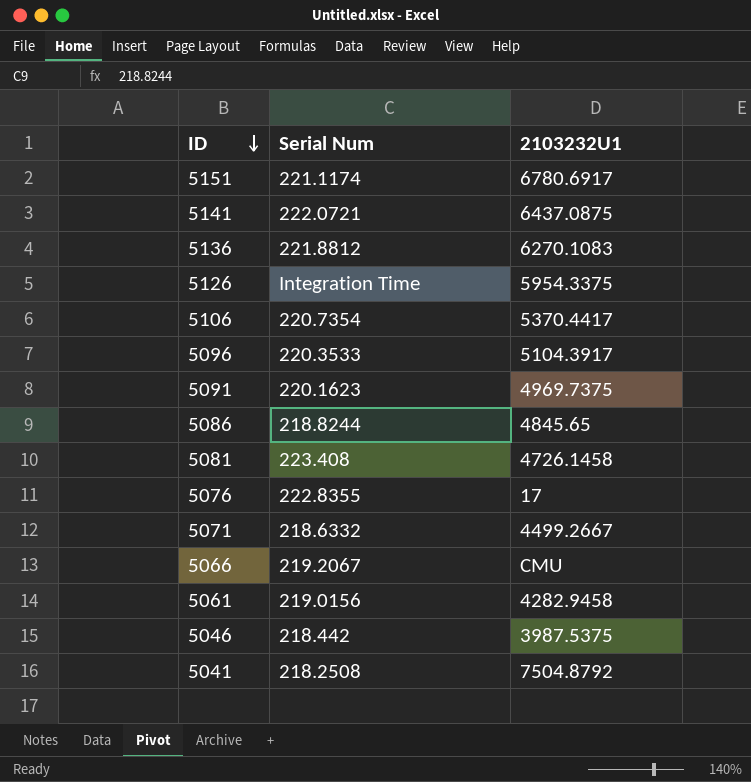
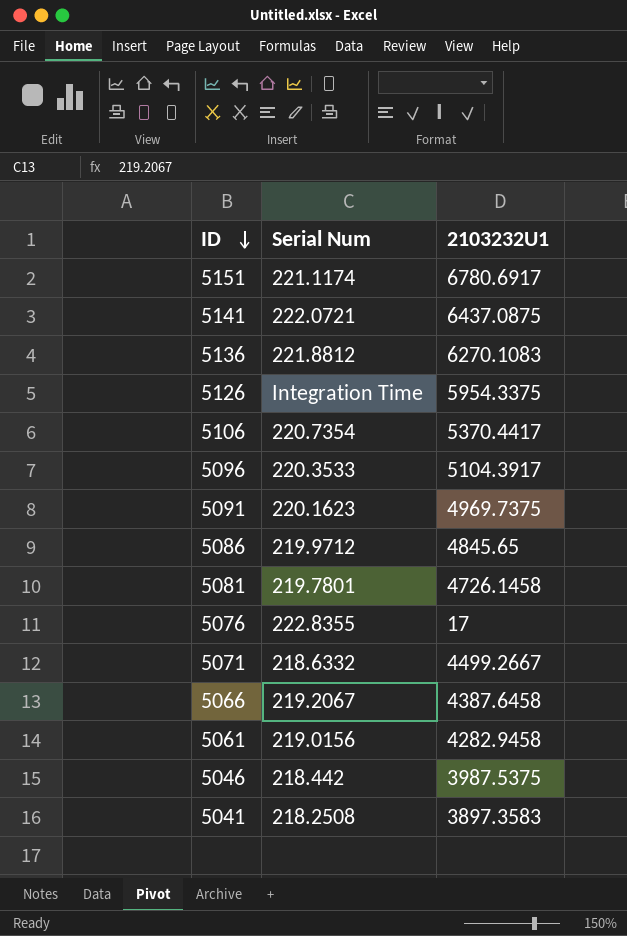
5086 | Serial Num: 218.8244 -> 219.9712
5081 | Serial Num: 223.408 -> 219.7801
5066 | 2103232U1: CMU -> 4387.6458
5041 | 2103232U1: 7504.8792 -> 3897.3583

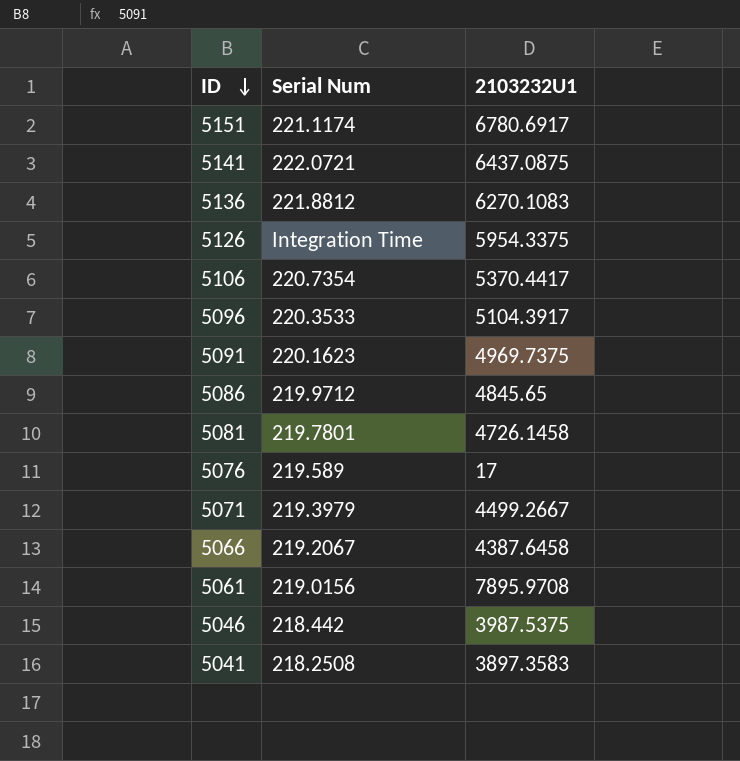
5076 | Serial Num: 222.8355 -> 219.589
5071 | Serial Num: 218.6332 -> 219.3979
5061 | 2103232U1: 4282.9458 -> 7895.9708

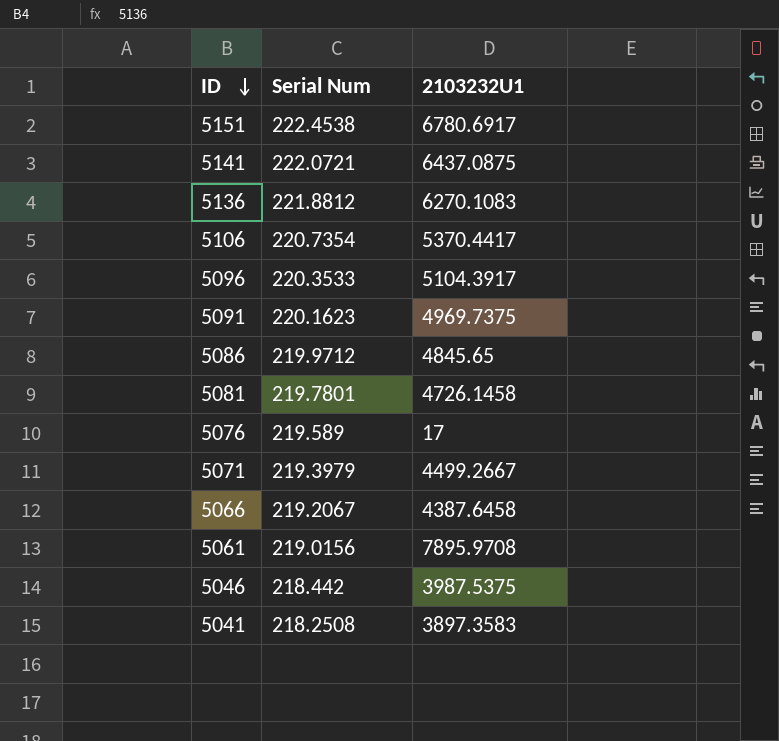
row 5126: Integration Time | 5954.3375 -> none
5151 | Serial Num: 221.1174 -> 222.4538

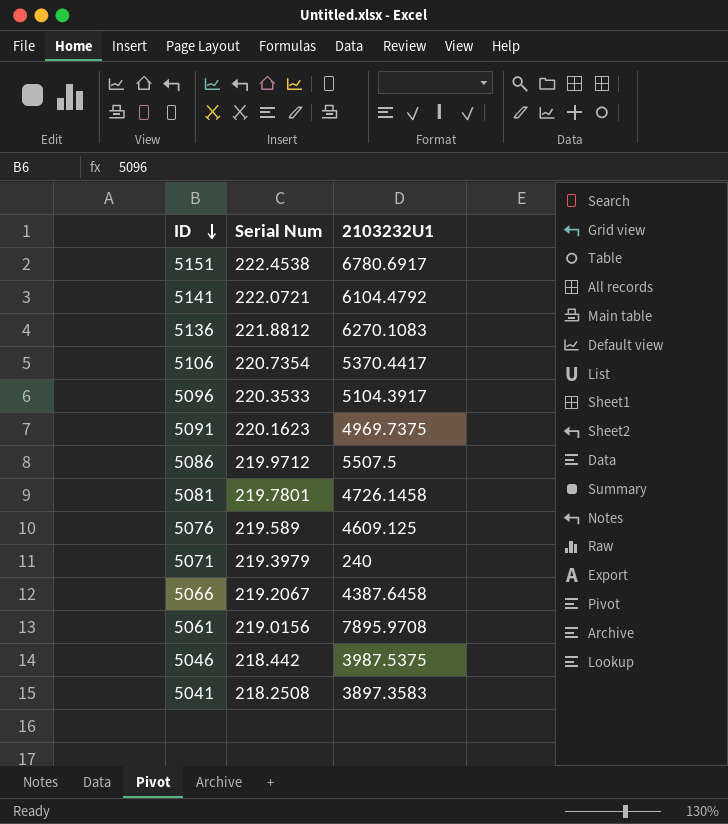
5141 | 2103232U1: 6437.0875 -> 6104.4792
5086 | 2103232U1: 4845.65 -> 5507.5
5076 | 2103232U1: 17 -> 4609.125
5071 | 2103232U1: 4499.2667 -> 240

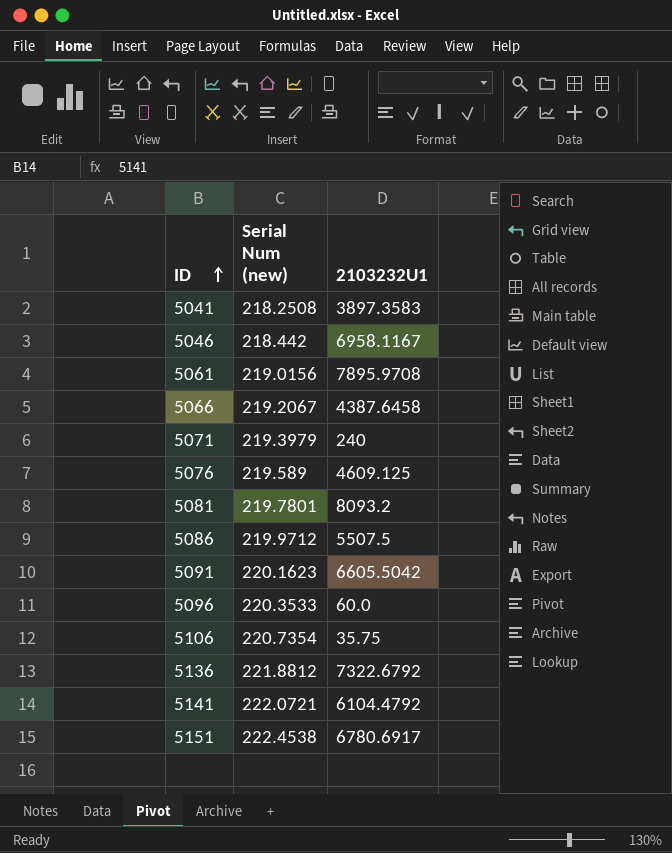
row order: ID descending -> ID ascending
column name: Serial Num -> Serial Num (new)
5046 | 2103232U1: 3987.5375 -> 6958.1167
5081 | 2103232U1: 4726.1458 -> 8093.2
5091 | 2103232U1: 4969.7375 -> 6605.5042
5096 | 2103232U1: 5104.3917 -> 60.0
5106 | 2103232U1: 5370.4417 -> 35.75
5136 | 2103232U1: 6270.1083 -> 7322.6792

